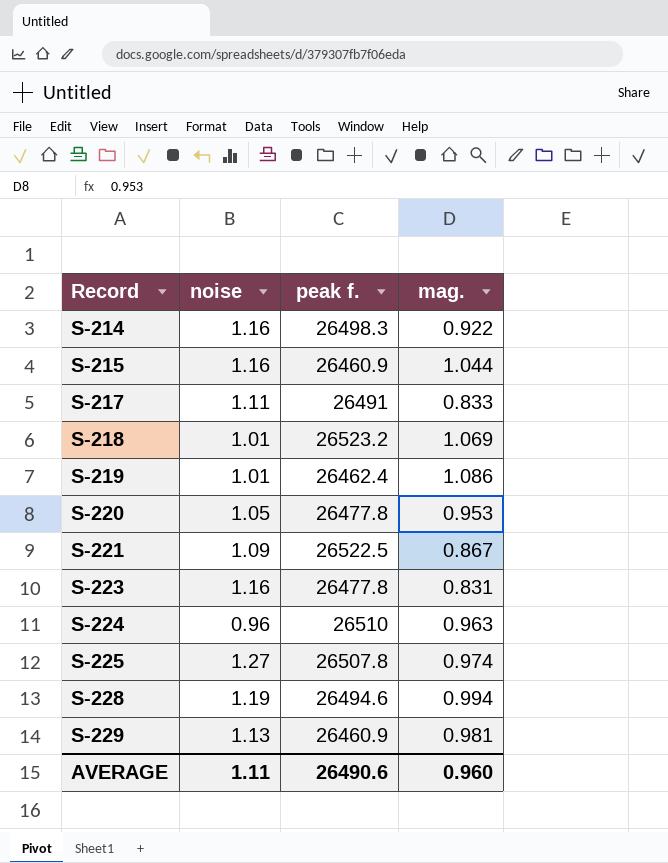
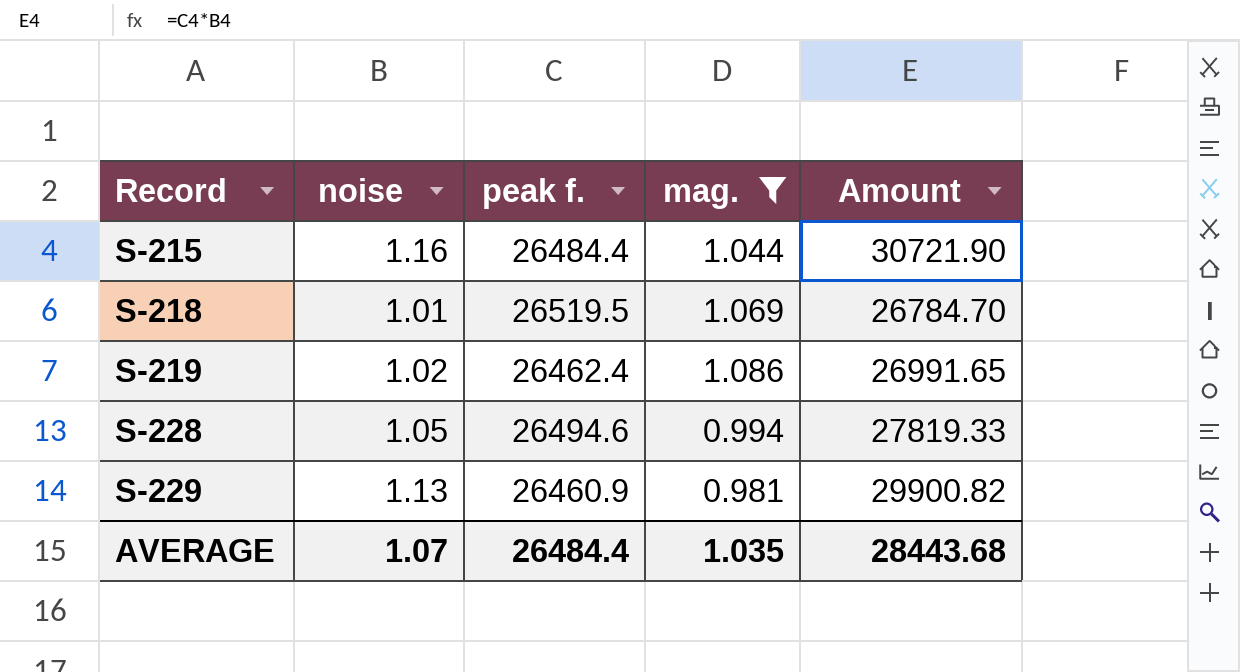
filter: none -> mag. >= 0.981
column Amount | formula: none -> [noise] * [peak f.]
S-215 | peak f.: 26460.9 -> 26484.4
S-218 | peak f.: 26523.2 -> 26519.5
S-219 | noise: 1.01 -> 1.02
S-228 | noise: 1.19 -> 1.05
AVERAGE | noise: 1.11 -> 1.07
AVERAGE | peak f.: 26490.6 -> 26484.4
AVERAGE | mag.: 0.960 -> 1.035

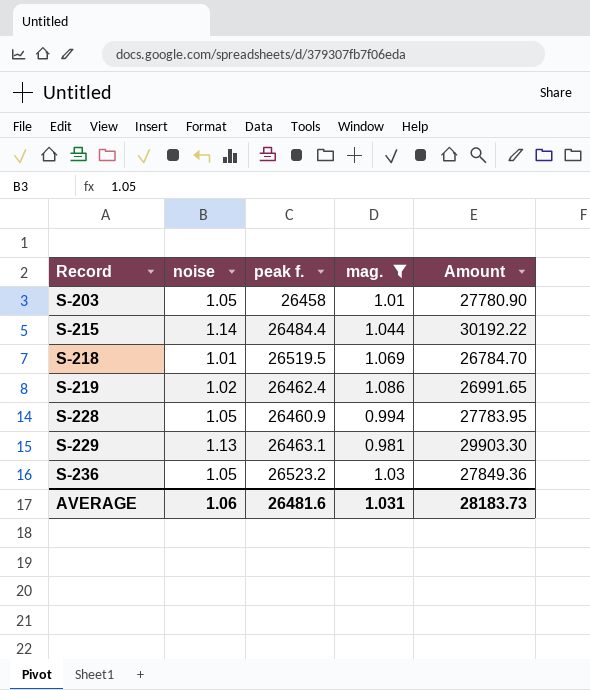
row S-203: none -> 1.05 | 26458 | 1.01 | 27780.90
S-215 | noise: 1.16 -> 1.14
S-215 | Amount: 30721.90 -> 30192.22
S-228 | peak f.: 26494.6 -> 26460.9
S-228 | Amount: 27819.33 -> 27783.95
S-229 | peak f.: 26460.9 -> 26463.1
S-229 | Amount: 29900.82 -> 29903.30
row S-236: none -> 1.05 | 26523.2 | 1.03 | 27849.36
AVERAGE | noise: 1.07 -> 1.06
AVERAGE | peak f.: 26484.4 -> 26481.6
AVERAGE | mag.: 1.035 -> 1.031
AVERAGE | Amount: 28443.68 -> 28183.73

